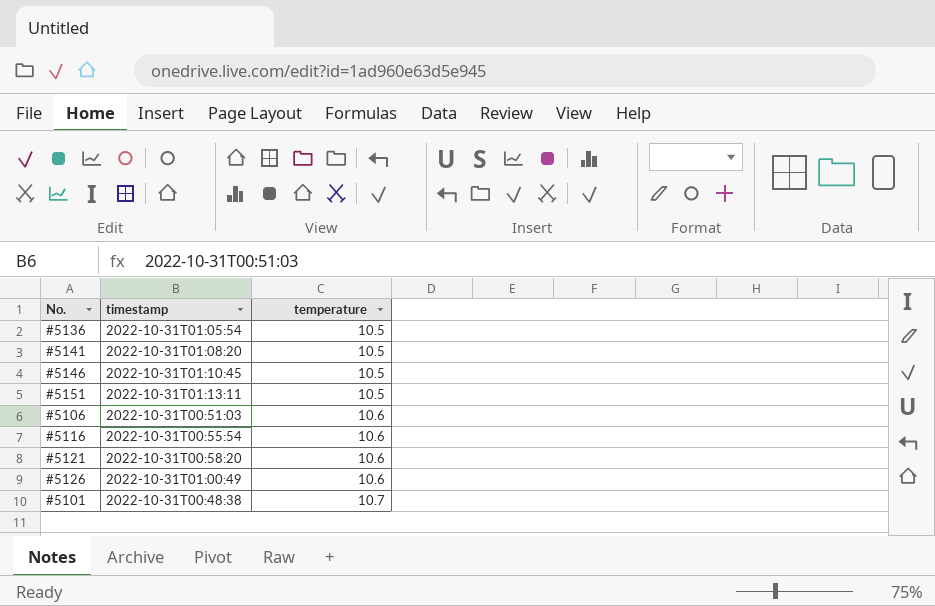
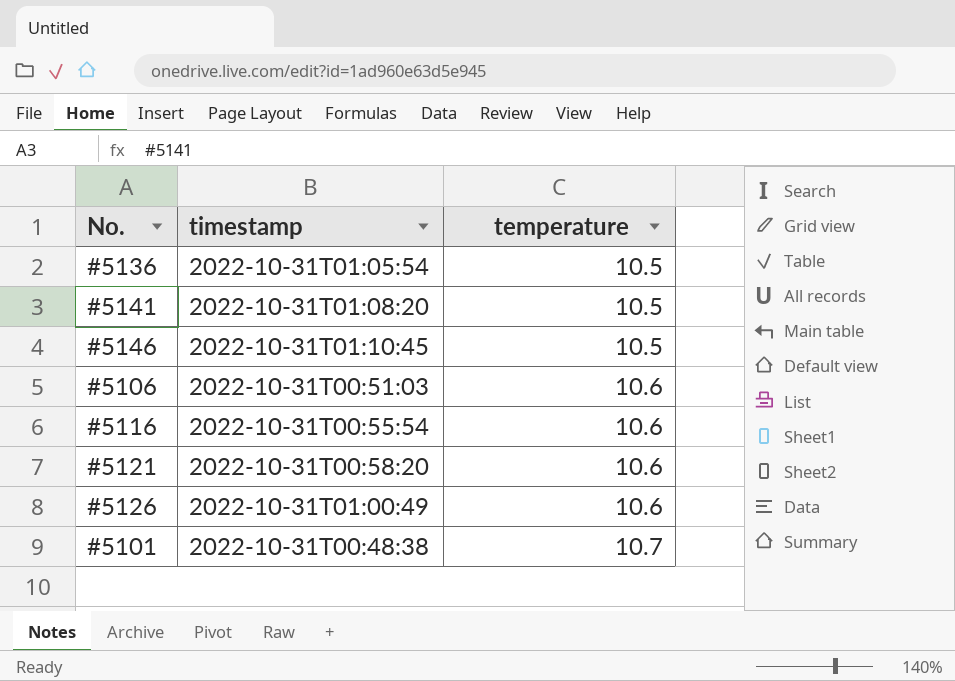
row #5151: 2022-10-31T01:13:11 | 10.5 -> none

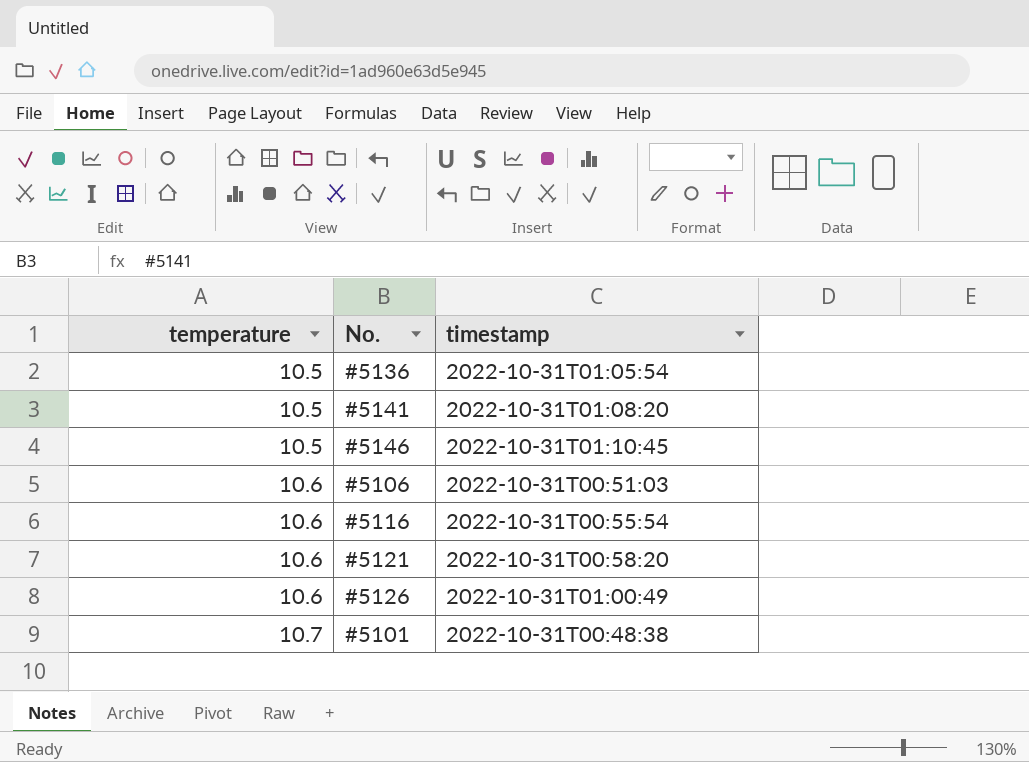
column temperature | position: 3 -> 1

